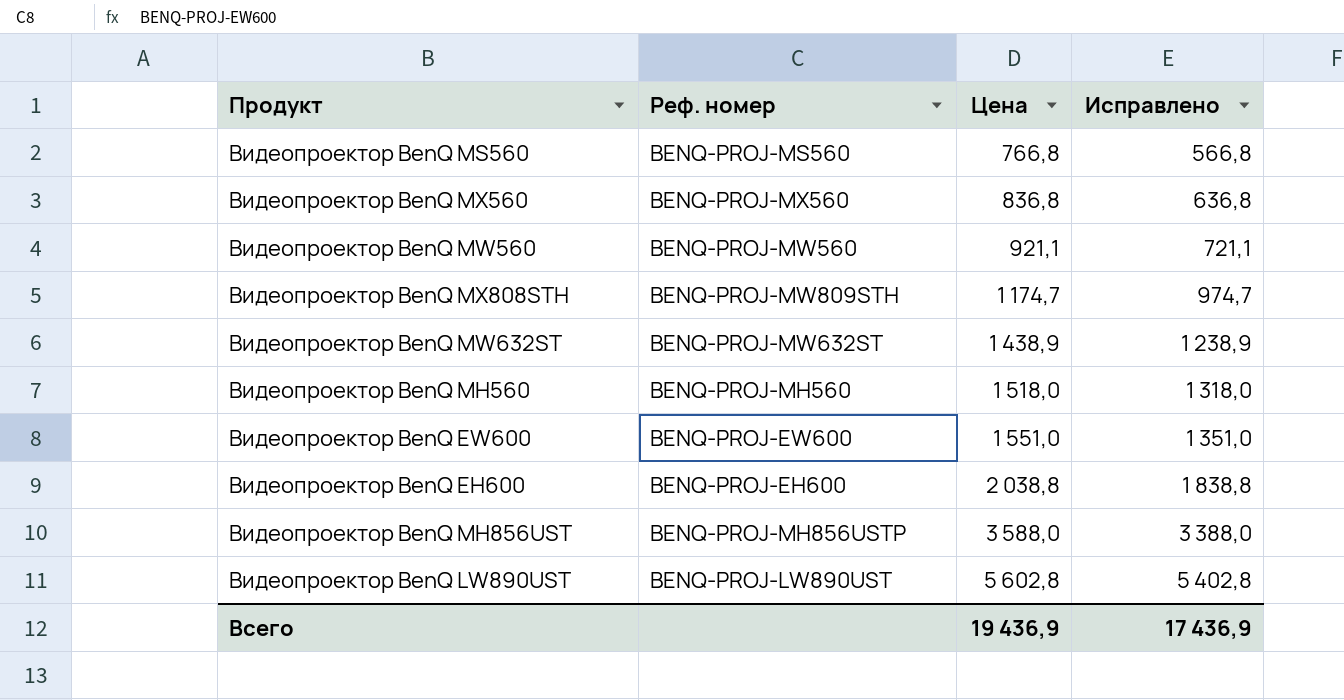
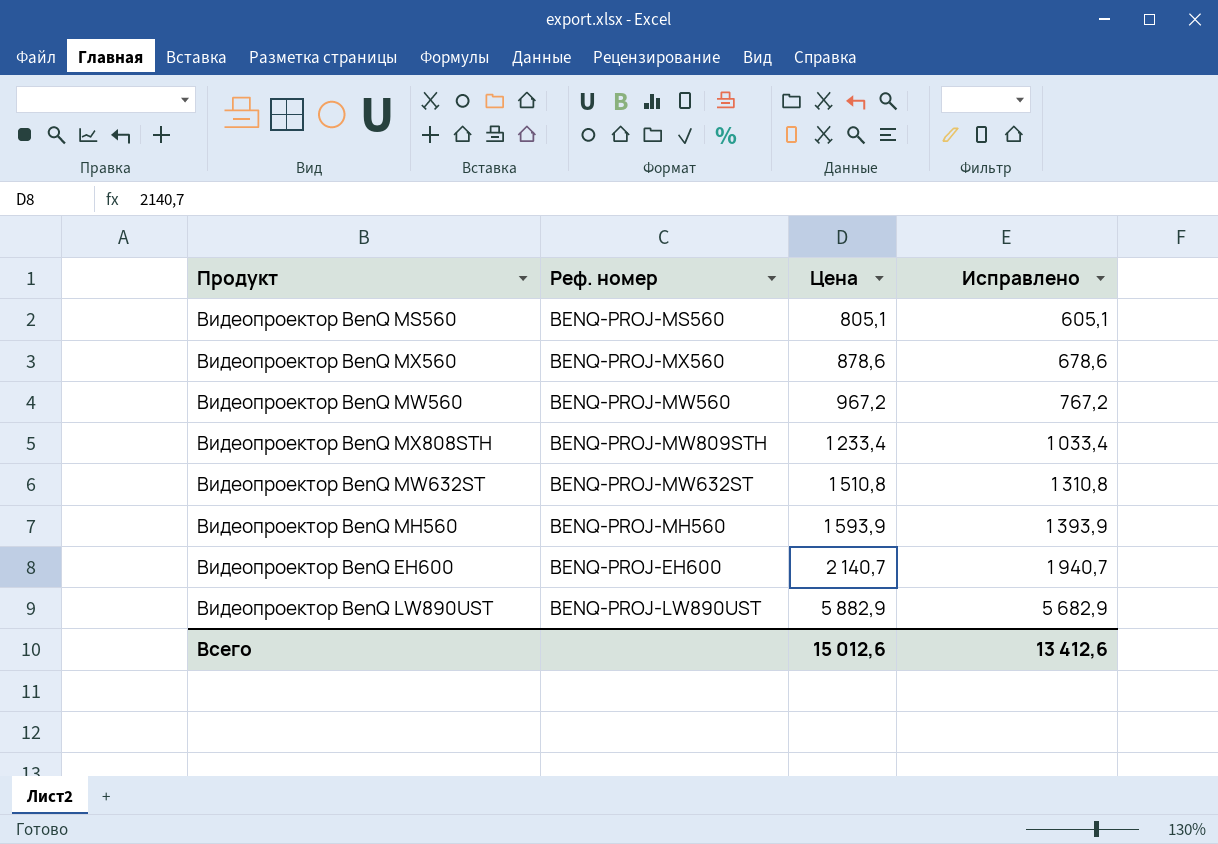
row Видеопроектор BenQ EW600: BENQ-PROJ-EW600 | 1 551,0 | 1 351,0 -> none
row Видеопроектор BenQ MH856UST: BENQ-PROJ-MH856USTP | 3 588,0 | 3 388,0 -> none
Видеопроектор BenQ MS560 | Цена: 766,8 -> 805,1
Видеопроектор BenQ MS560 | Исправлено: 566,8 -> 605,1
Видеопроектор BenQ MX560 | Цена: 836,8 -> 878,6
Видеопроектор BenQ MX560 | Исправлено: 636,8 -> 678,6
Видеопроектор BenQ MW560 | Цена: 921,1 -> 967,2
Видеопроектор BenQ MW560 | Исправлено: 721,1 -> 767,2
Видеопроектор BenQ MX808STH | Цена: 1 174,7 -> 1 233,4
Видеопроектор BenQ MX808STH | Исправлено: 974,7 -> 1 033,4
Видеопроектор BenQ MW632ST | Цена: 1 438,9 -> 1 510,8
Видеопроектор BenQ MW632ST | Исправлено: 1 238,9 -> 1 310,8
Видеопроектор BenQ MH560 | Цена: 1 518,0 -> 1 593,9
Видеопроектор BenQ MH560 | Исправлено: 1 318,0 -> 1 393,9
Видеопроектор BenQ EH600 | Цена: 2 038,8 -> 2 140,7
Видеопроектор BenQ EH600 | Исправлено: 1 838,8 -> 1 940,7
Видеопроектор BenQ LW890UST | Цена: 5 602,8 -> 5 882,9
Видеопроектор BenQ LW890UST | Исправлено: 5 402,8 -> 5 682,9
Всего | Цена: 19 436,9 -> 15 012,6
Всего | Исправлено: 17 436,9 -> 13 412,6

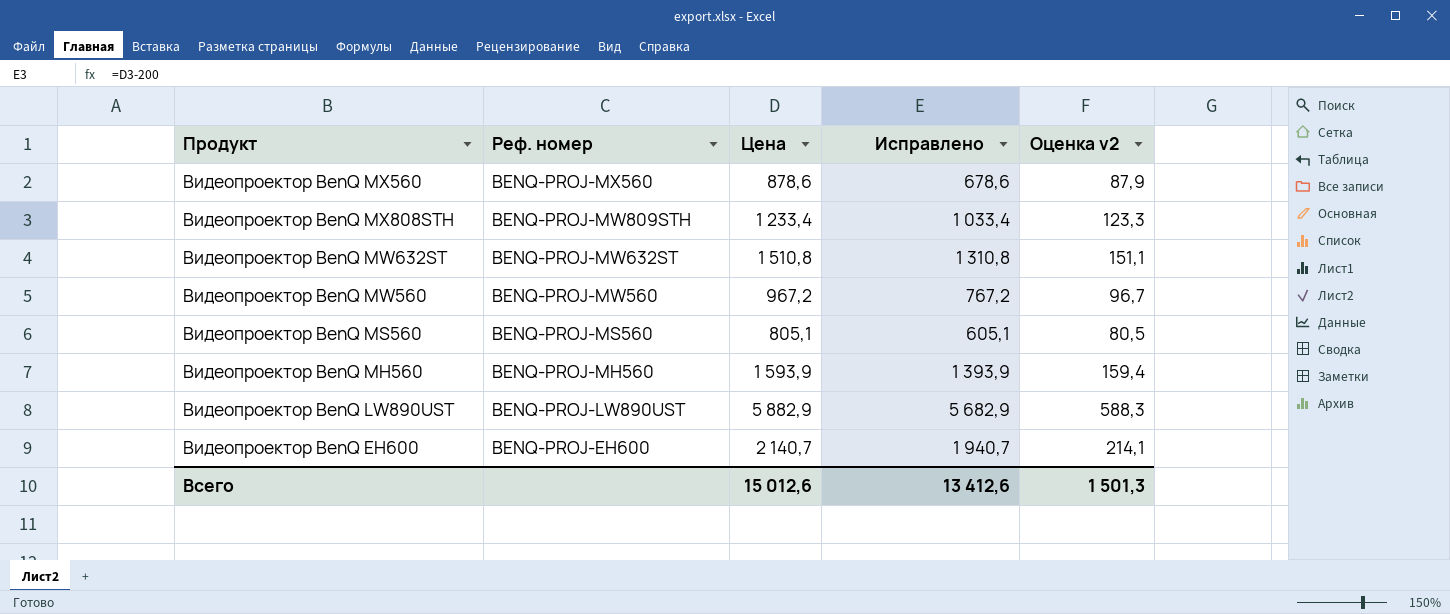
row order: Цена ascending -> Реф. номер descending
column Оценка v2 | formula: none -> [Цена] * 0,1

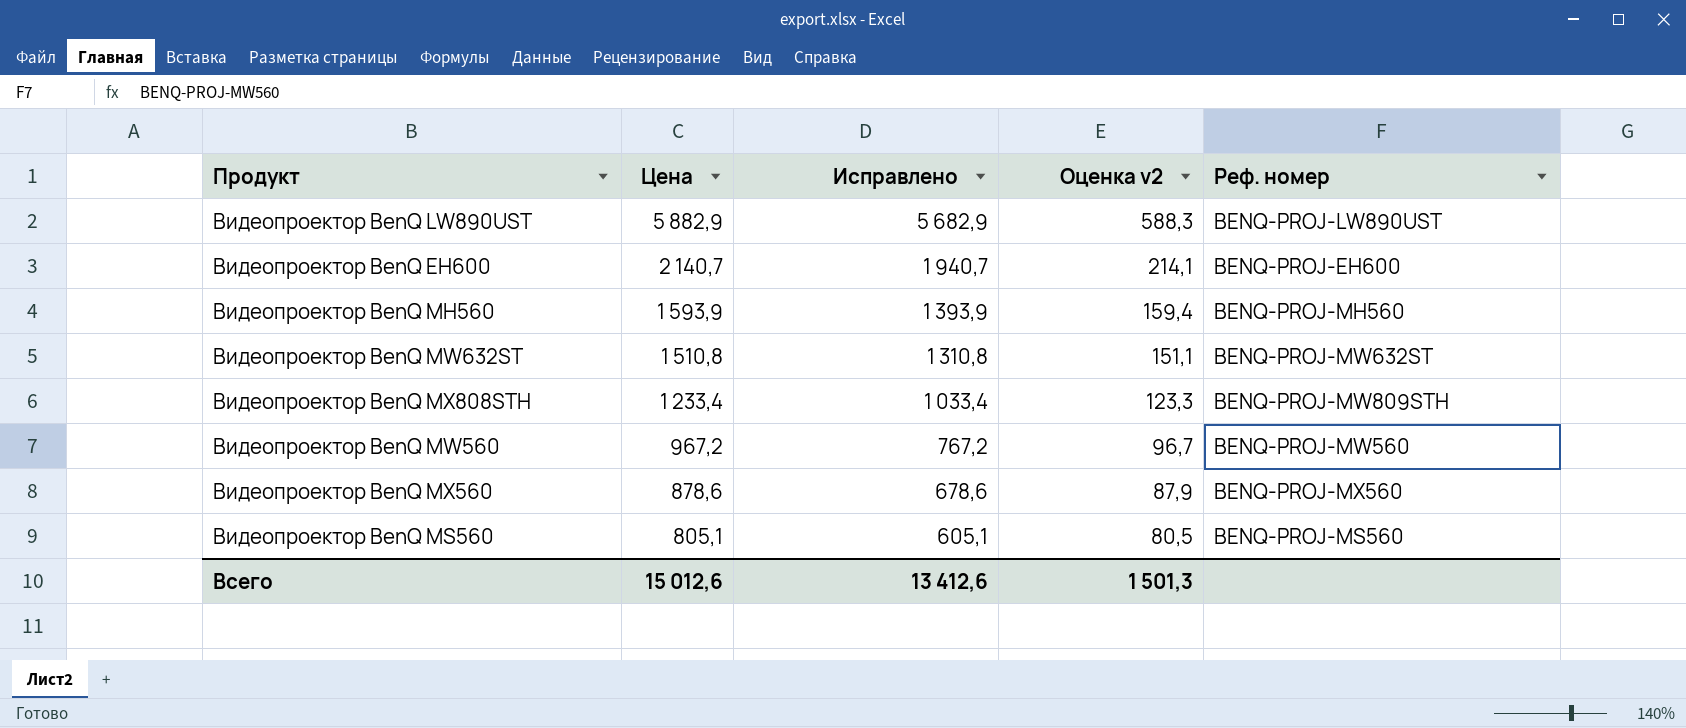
row order: Реф. номер descending -> Цена descending
column Реф. номер | position: 2 -> 5

